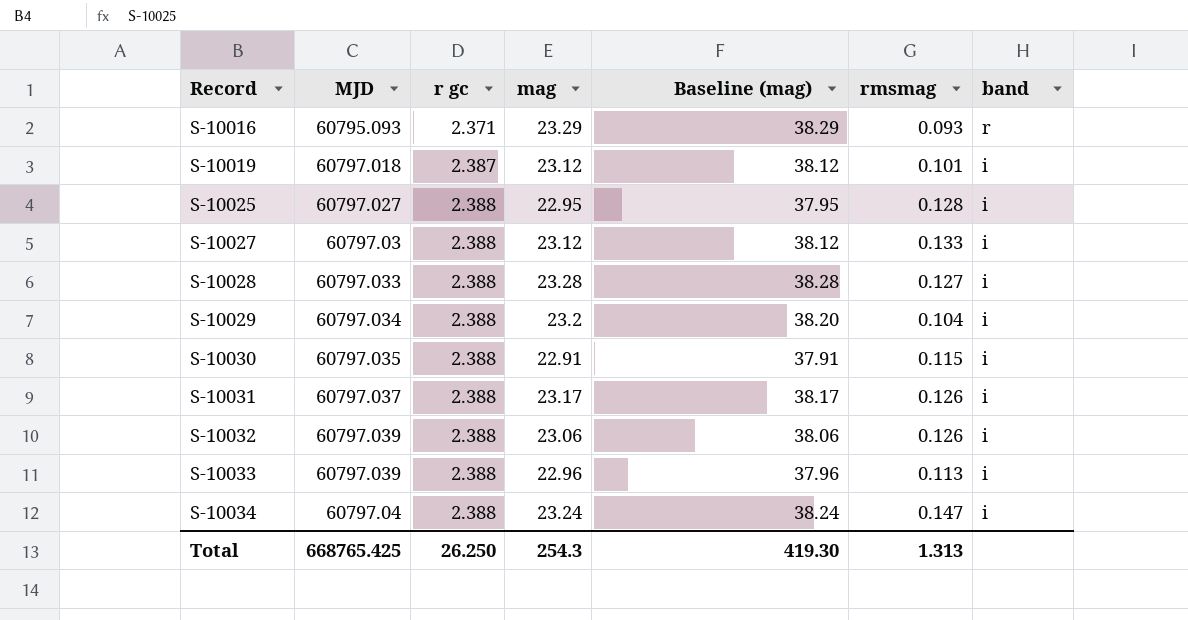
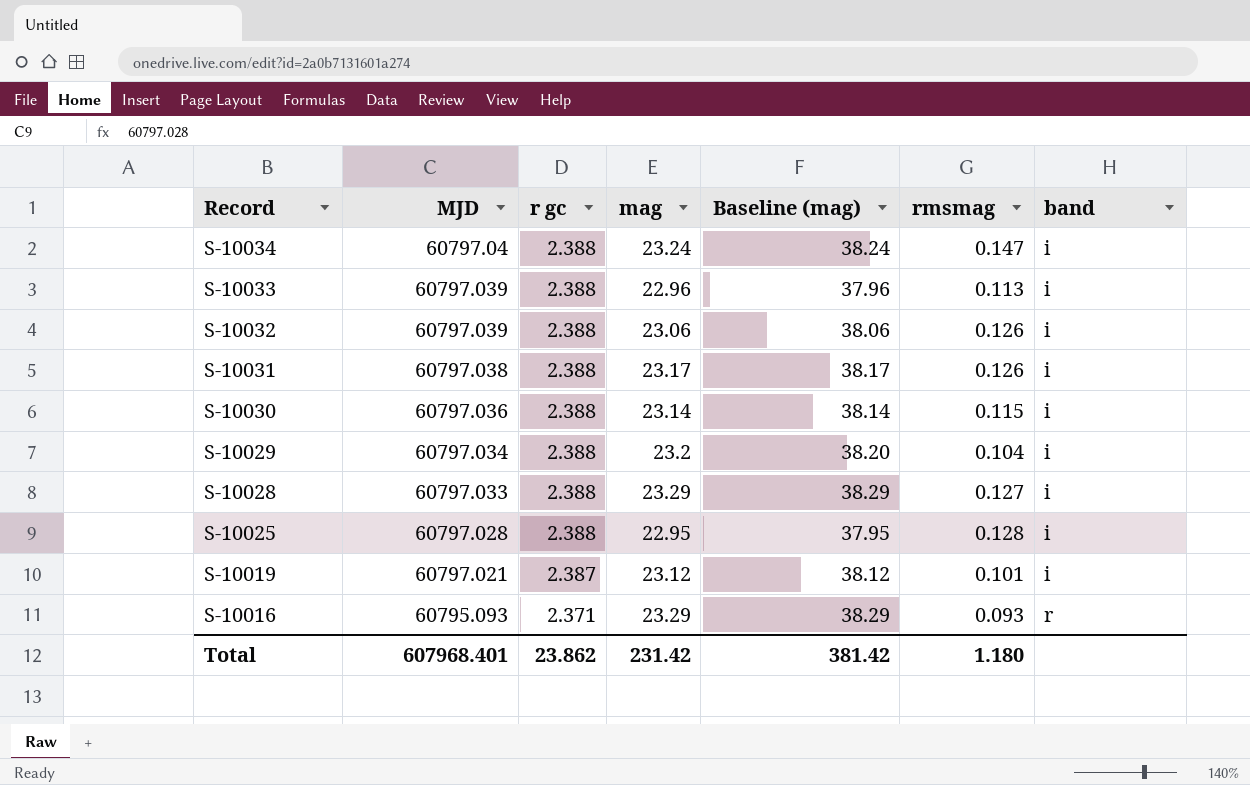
row order: Record ascending -> Record descending
row S-10027: 60797.03 | 2.388 | 23.12 | 38.12 | 0.133 | i -> none
S-10031 | MJD: 60797.037 -> 60797.038
S-10030 | MJD: 60797.035 -> 60797.036
S-10030 | mag: 22.91 -> 23.14
S-10030 | Baseline (mag): 37.91 -> 38.14
S-10028 | mag: 23.28 -> 23.29
S-10028 | Baseline (mag): 38.28 -> 38.29
S-10025 | MJD: 60797.027 -> 60797.028
S-10019 | MJD: 60797.018 -> 60797.021
Total | MJD: 668765.425 -> 607968.401
Total | r gc: 26.250 -> 23.862
Total | mag: 254.3 -> 231.42
Total | Baseline (mag): 419.30 -> 381.42
Total | rmsmag: 1.313 -> 1.180

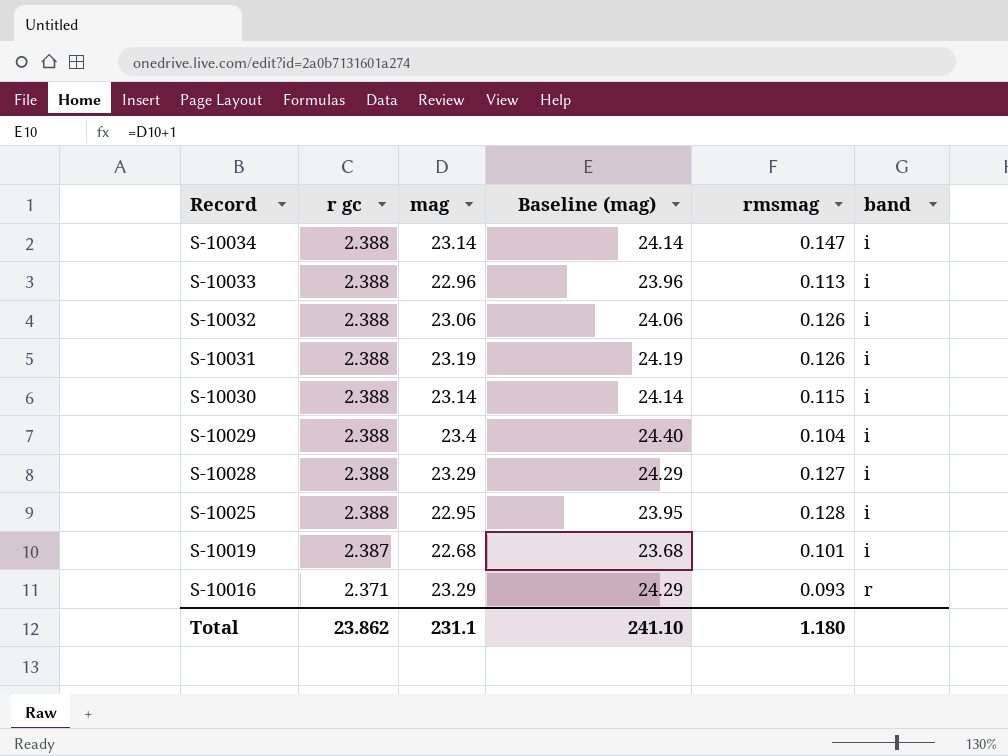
column MJD | position: 2 -> none
column Baseline (mag) | formula: [mag] + 15 -> [mag] + 1
S-10034 | mag: 23.24 -> 23.14
S-10031 | mag: 23.17 -> 23.19
S-10029 | mag: 23.2 -> 23.4
S-10019 | mag: 23.12 -> 22.68
Total | mag: 231.42 -> 231.1
Total | Baseline (mag): 381.42 -> 241.10

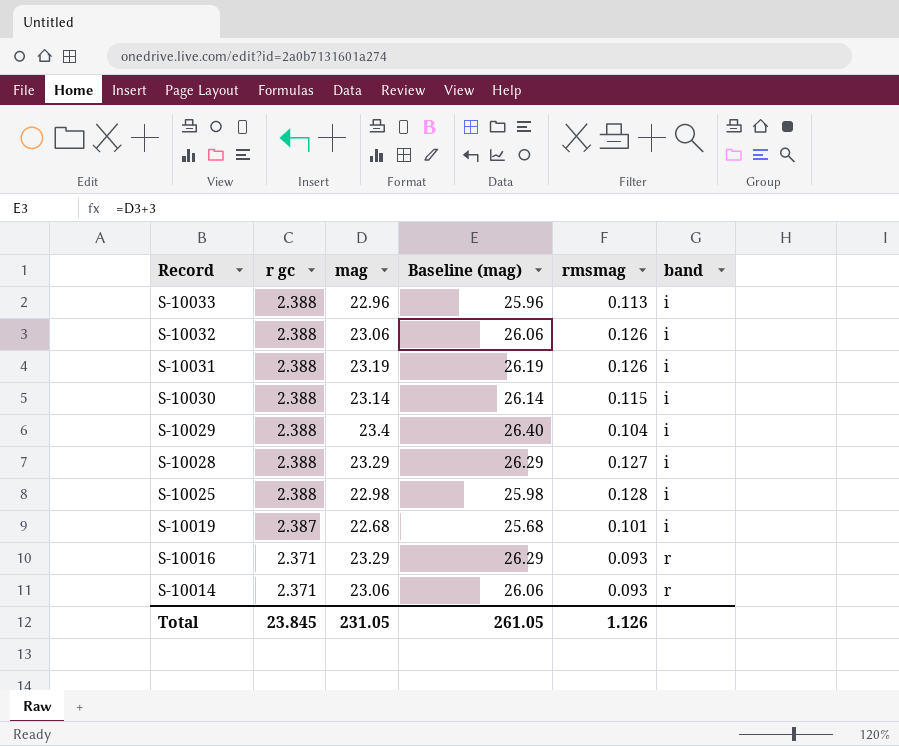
column Baseline (mag) | formula: [mag] + 1 -> [mag] + 3
row S-10034: 2.388 | 23.14 | 24.14 | 0.147 | i -> none
S-10025 | mag: 22.95 -> 22.98
row S-10014: none -> 2.371 | 23.06 | 26.06 | 0.093 | r
Total | r gc: 23.862 -> 23.845
Total | mag: 231.1 -> 231.05
Total | Baseline (mag): 241.10 -> 261.05
Total | rmsmag: 1.180 -> 1.126

